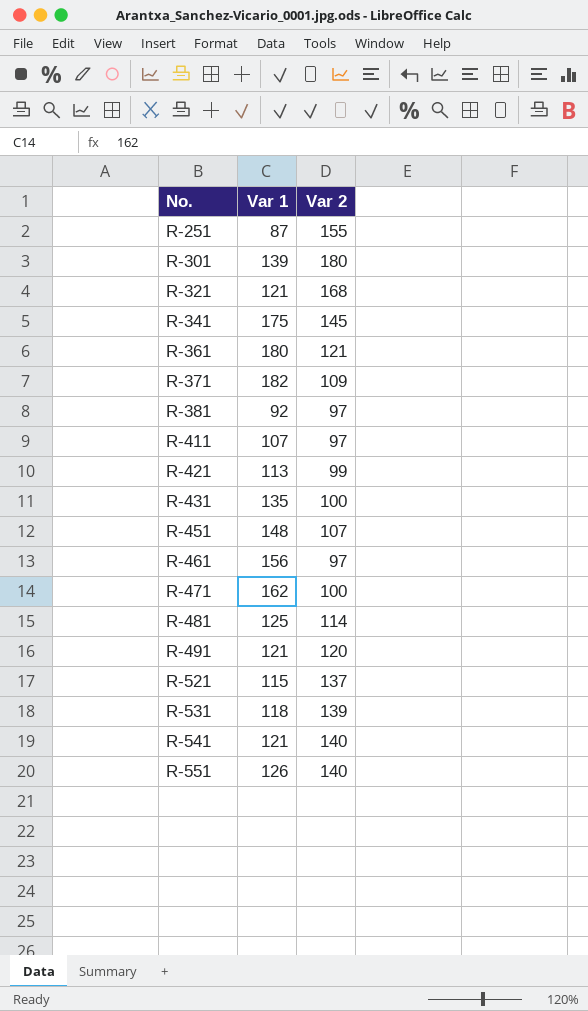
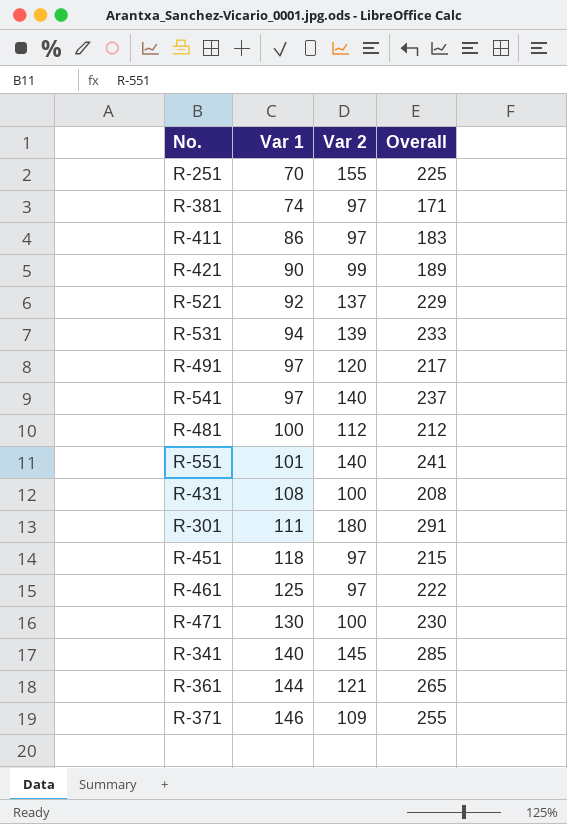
row order: No. ascending -> Var 1 ascending
column Overall | formula: none -> [Var 1] + [Var 2]
row R-321: 121 | 168 -> none
R-251 | Var 1: 87 -> 70
R-381 | Var 1: 92 -> 74
R-411 | Var 1: 107 -> 86
R-421 | Var 1: 113 -> 90
R-521 | Var 1: 115 -> 92
R-531 | Var 1: 118 -> 94
R-491 | Var 1: 121 -> 97
R-541 | Var 1: 121 -> 97
R-481 | Var 1: 125 -> 100
R-481 | Var 2: 114 -> 112
R-551 | Var 1: 126 -> 101
R-431 | Var 1: 135 -> 108
R-301 | Var 1: 139 -> 111
R-451 | Var 1: 148 -> 118
R-451 | Var 2: 107 -> 97
R-461 | Var 1: 156 -> 125
R-471 | Var 1: 162 -> 130
R-341 | Var 1: 175 -> 140
R-361 | Var 1: 180 -> 144
R-371 | Var 1: 182 -> 146

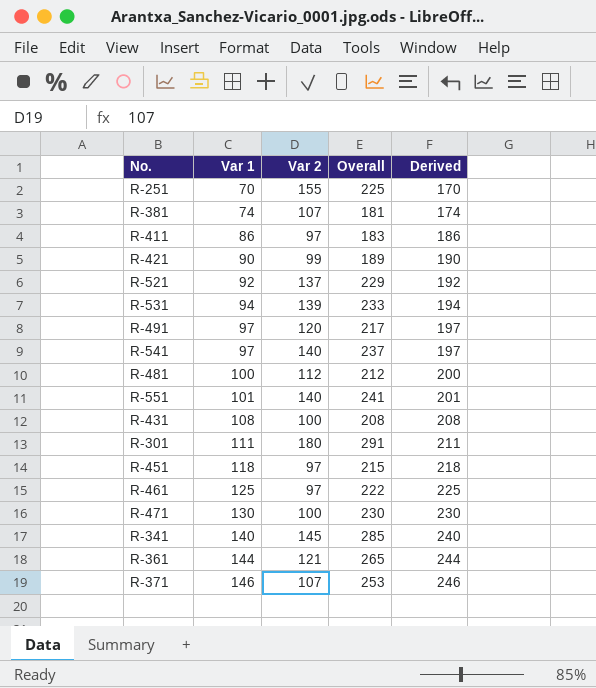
column Derived | formula: none -> [Var 1] + 100
R-381 | Var 2: 97 -> 107
R-381 | Overall: 171 -> 181
R-371 | Var 2: 109 -> 107
R-371 | Overall: 255 -> 253

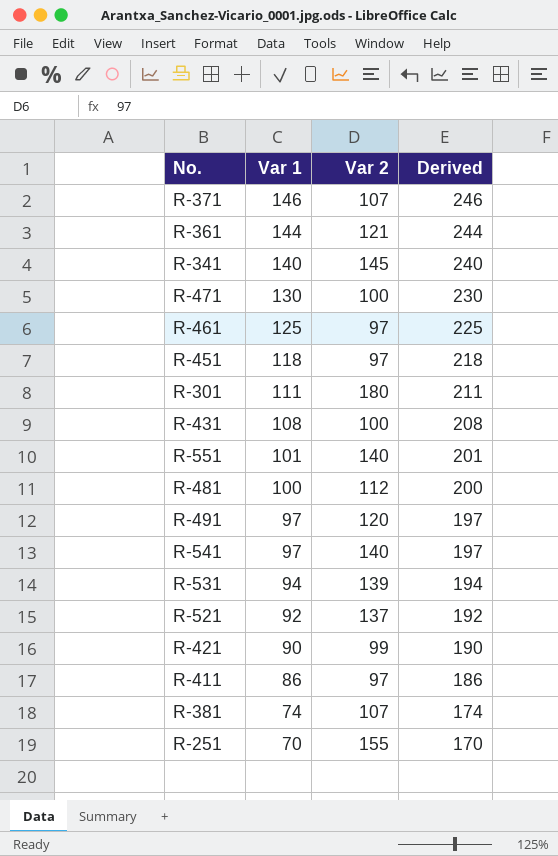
row order: Var 1 ascending -> Var 1 descending
column Overall | formula: [Var 1] + [Var 2] -> none

